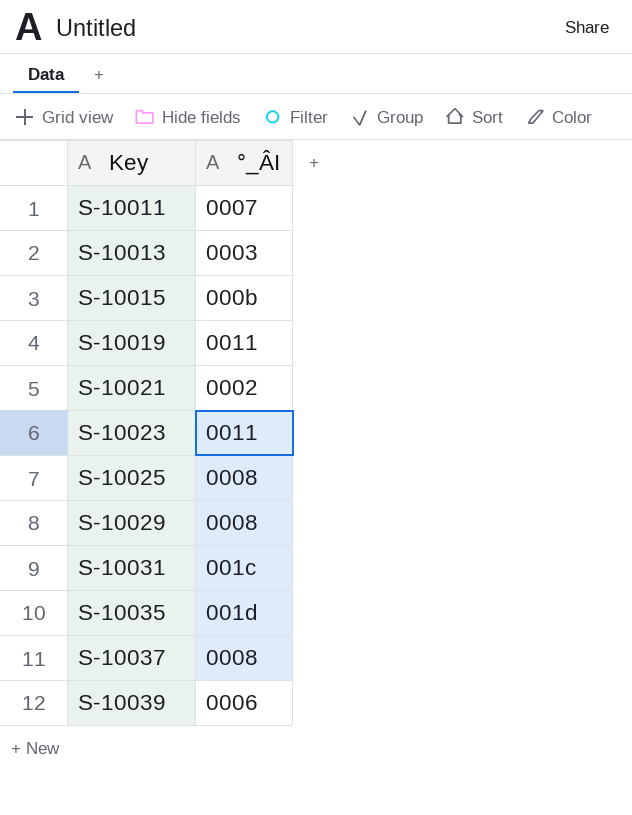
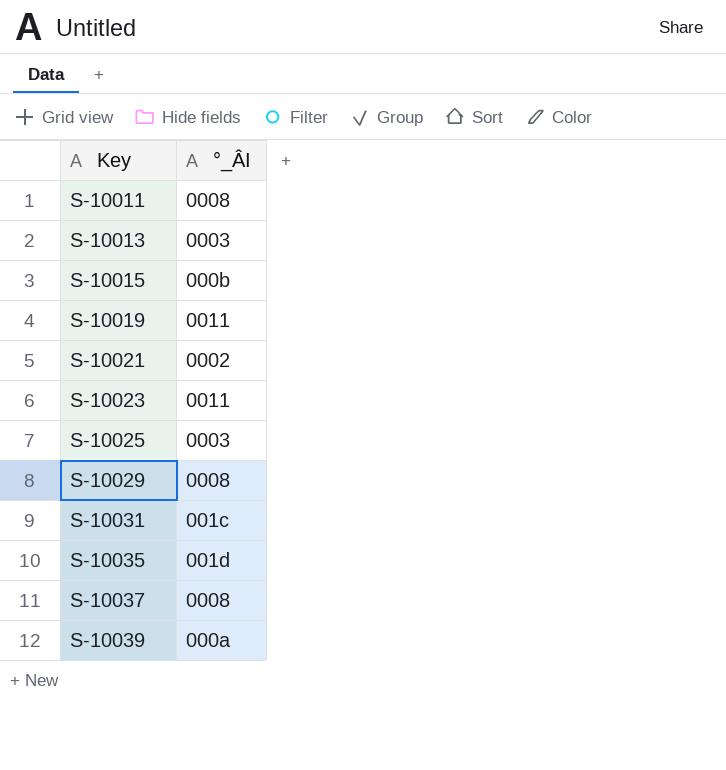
S-10011 | °_ÂI: 0007 -> 0008
S-10025 | °_ÂI: 0008 -> 0003
S-10039 | °_ÂI: 0006 -> 000a

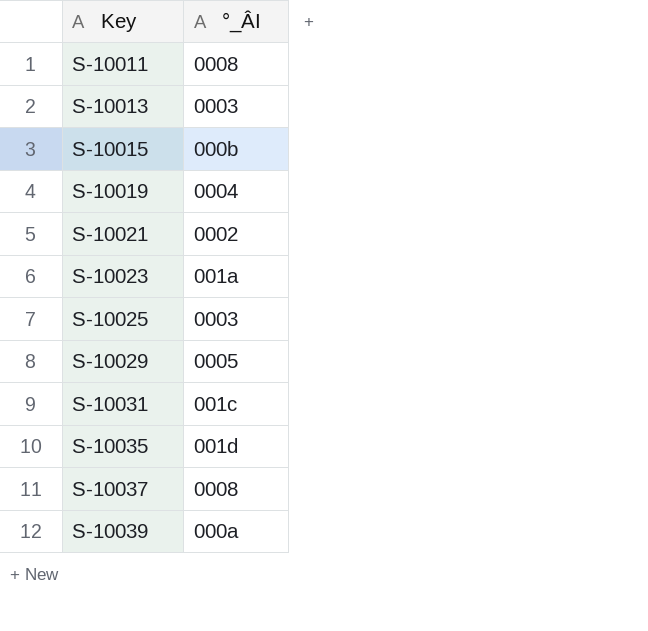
S-10019 | °_ÂI: 0011 -> 0004
S-10023 | °_ÂI: 0011 -> 001a
S-10029 | °_ÂI: 0008 -> 0005

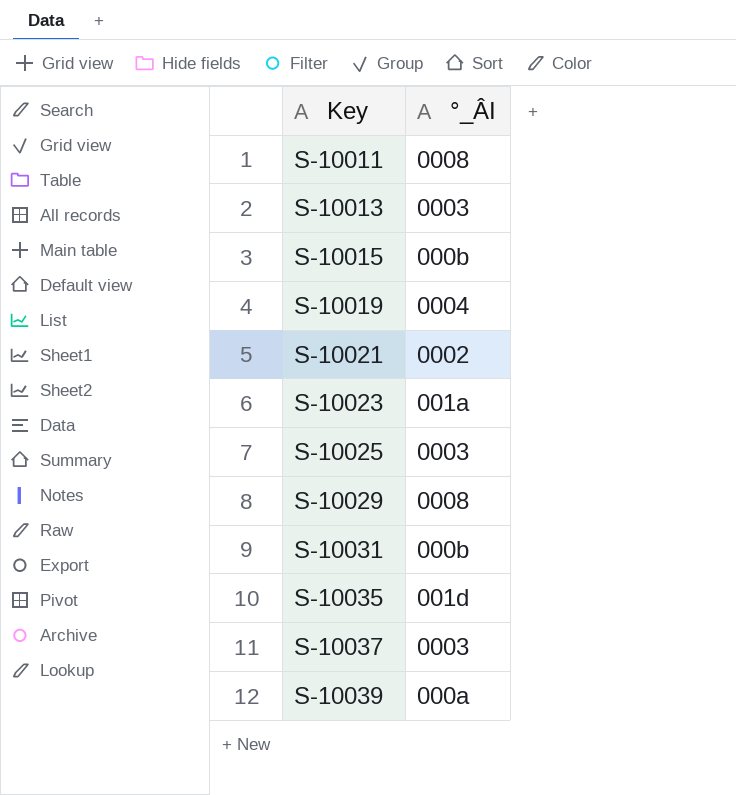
S-10029 | °_ÂI: 0005 -> 0008
S-10031 | °_ÂI: 001c -> 000b
S-10037 | °_ÂI: 0008 -> 0003

